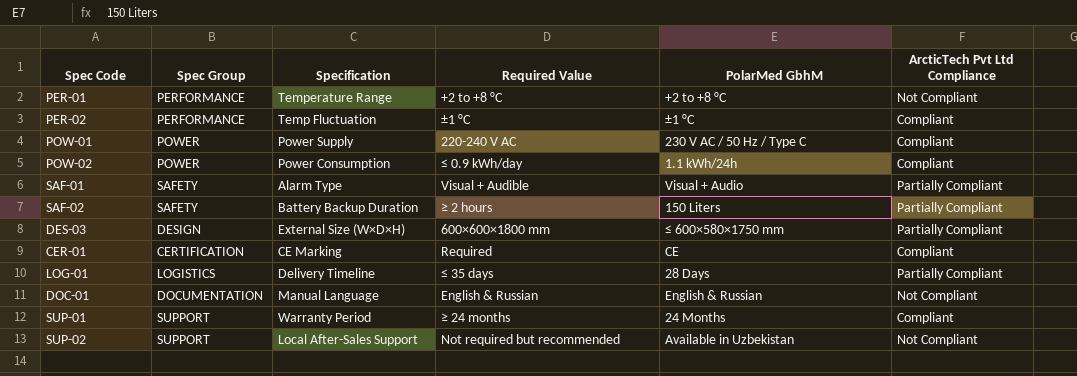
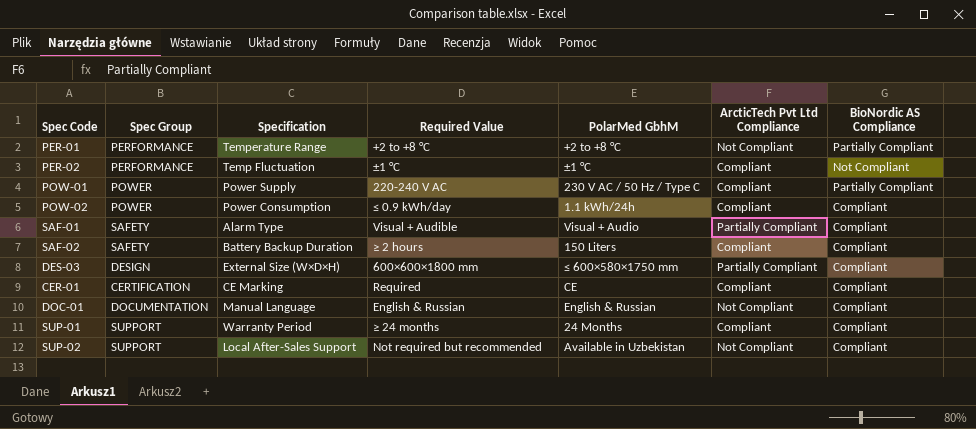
column BioNordic AS Compliance | position: none -> 7
row LOG-01: LOGISTICS | Delivery Timeline | ≤ 35 days | 28 Days | Partially Compliant -> none
SAF-02 | ArcticTech Pvt Ltd Compliance: Partially Compliant -> Compliant

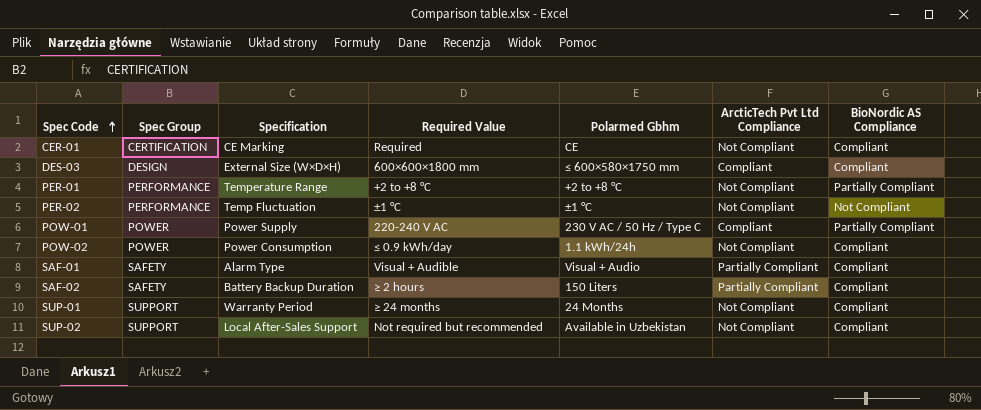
row order: none -> Spec Code ascending
column name: PolarMed GbhM -> Polarmed Gbhm
row DOC-01: DOCUMENTATION | Manual Language | English & Russian | English & Russian | Not Compliant | Compliant -> none
CER-01 | ArcticTech Pvt Ltd Compliance: Compliant -> Not Compliant
DES-03 | ArcticTech Pvt Ltd Compliance: Partially Compliant -> Compliant
PER-02 | ArcticTech Pvt Ltd Compliance: Compliant -> Not Compliant
POW-02 | ArcticTech Pvt Ltd Compliance: Compliant -> Not Compliant
SAF-02 | ArcticTech Pvt Ltd Compliance: Compliant -> Partially Compliant
SUP-01 | ArcticTech Pvt Ltd Compliance: Compliant -> Not Compliant

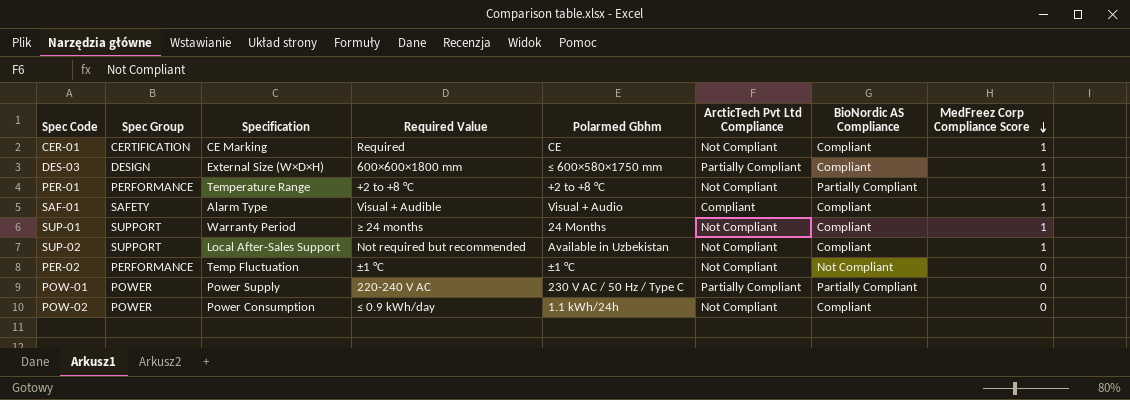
row order: Spec Code ascending -> MedFreez Corp Compliance Score descending
column MedFreez Corp Compliance Score | position: none -> 8
row SAF-02: SAFETY | Battery Backup Duration | ≥ 2 hours | 150 Liters | Partially Compliant | Compliant -> none
DES-03 | ArcticTech Pvt Ltd Compliance: Compliant -> Partially Compliant
SAF-01 | ArcticTech Pvt Ltd Compliance: Partially Compliant -> Compliant
POW-01 | ArcticTech Pvt Ltd Compliance: Compliant -> Partially Compliant

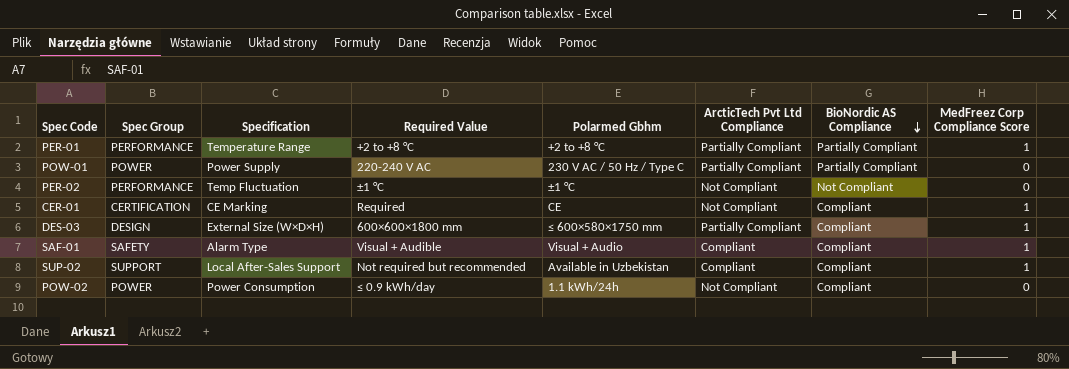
row order: MedFreez Corp Compliance Score descending -> BioNordic AS Compliance descending
row SUP-01: SUPPORT | Warranty Period | ≥ 24 months | 24 Months | Not Compliant | Compliant | 1 -> none
PER-01 | ArcticTech Pvt Ltd Compliance: Not Compliant -> Partially Compliant
SUP-02 | ArcticTech Pvt Ltd Compliance: Not Compliant -> Compliant

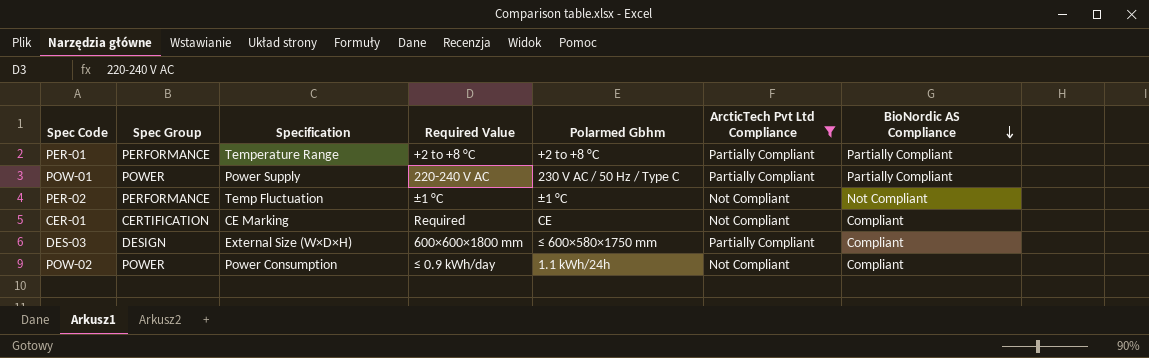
filter: none -> ArcticTech Pvt Ltd Compliance != Compliant
column MedFreez Corp Compliance Score | position: 8 -> none

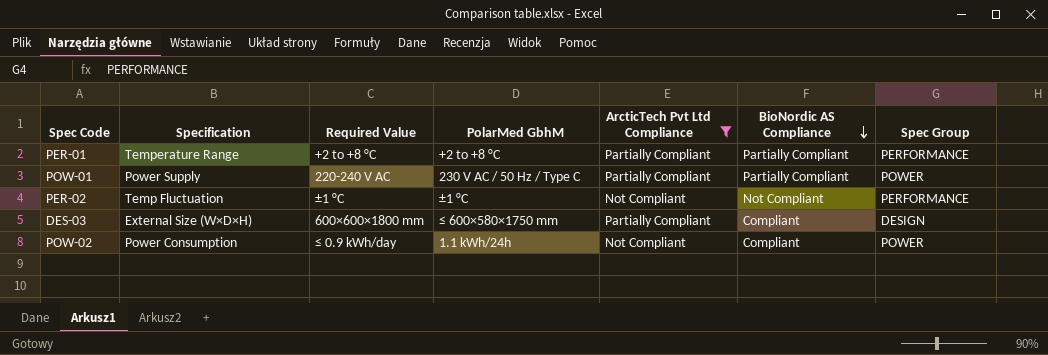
column name: Polarmed Gbhm -> PolarMed GbhM
column Spec Group | position: 2 -> 7
row CER-01: CERTIFICATION | CE Marking | Required | CE | Not Compliant | Compliant -> none

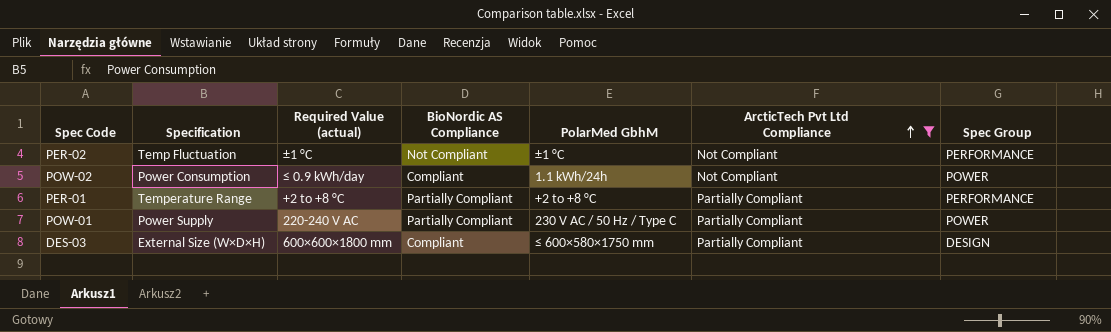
row order: BioNordic AS Compliance descending -> ArcticTech Pvt Ltd Compliance ascending
column name: Required Value -> Required Value (actual)
column BioNordic AS Compliance | position: 6 -> 4

